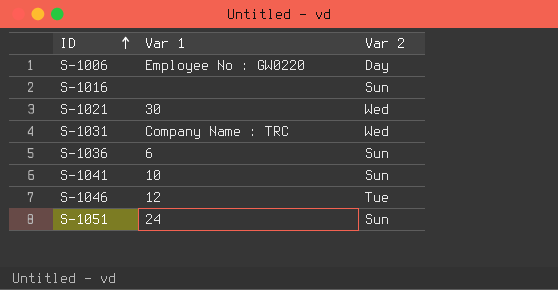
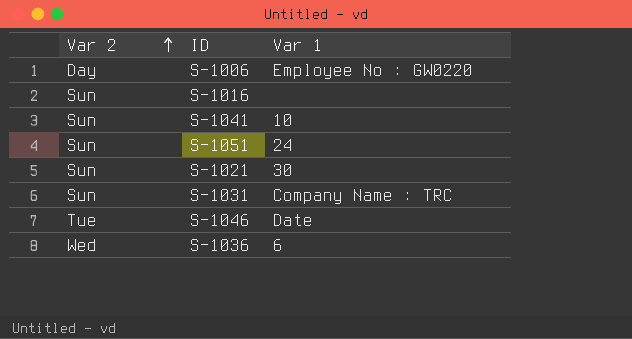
row order: ID ascending -> Var 2 ascending
column Var 2 | position: 3 -> 1
S-1021 | Var 2: Wed -> Sun
S-1031 | Var 2: Wed -> Sun
S-1046 | Var 1: 12 -> Date
S-1036 | Var 2: Sun -> Wed

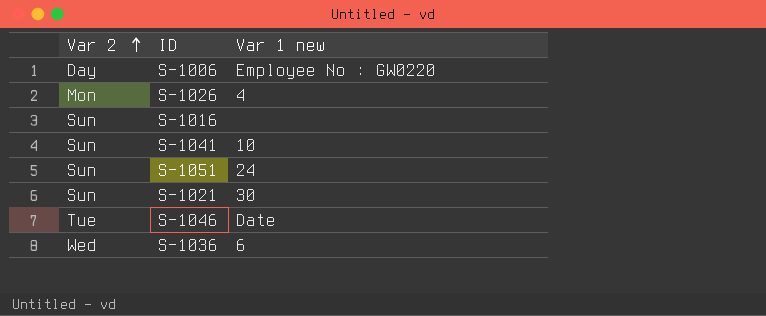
column name: Var 1 -> Var 1 new
row S-1031: Sun | Company Name : TRC -> none
row S-1026: none -> Mon | 4

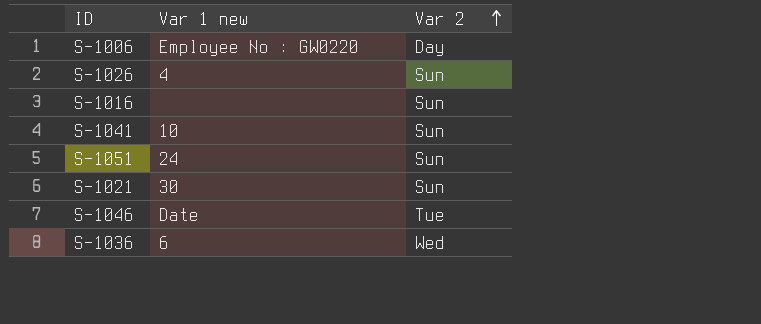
column Var 2 | position: 1 -> 3
S-1026 | Var 2: Mon -> Sun

